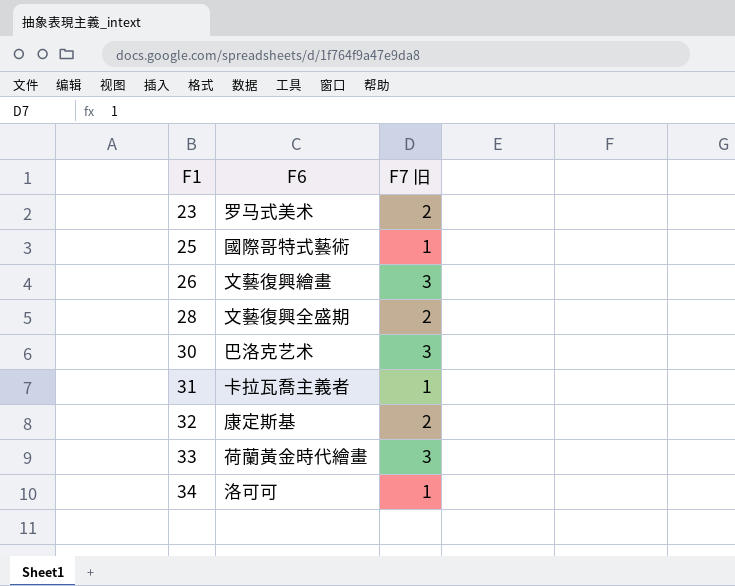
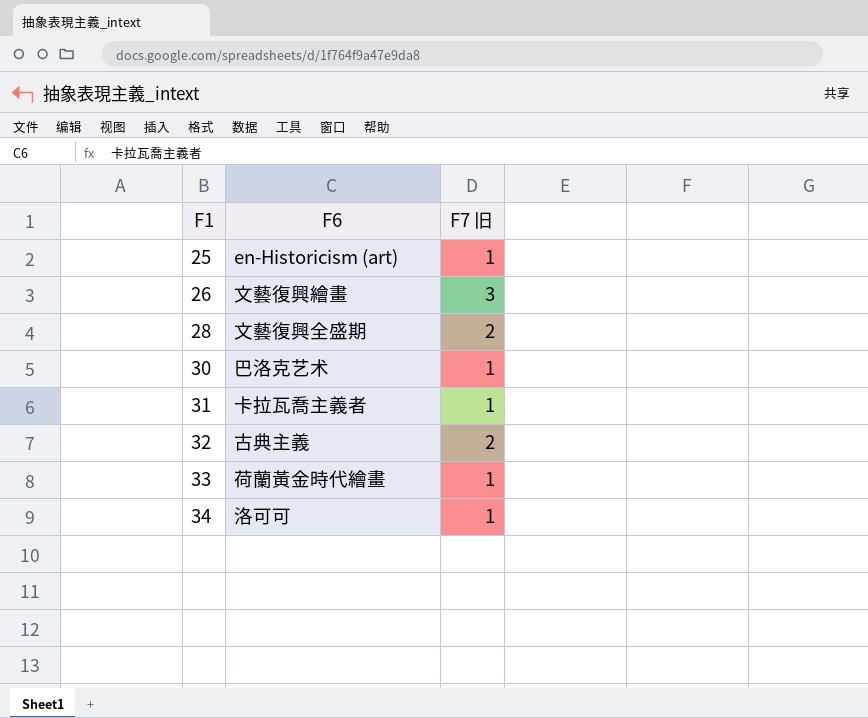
row 23: 罗马式美术 | 2 -> none
25 | F6: 國際哥特式藝術 -> en-Historicism (art)
30 | F7 旧: 3 -> 1
32 | F6: 康定斯基 -> 古典主義
33 | F7 旧: 3 -> 1

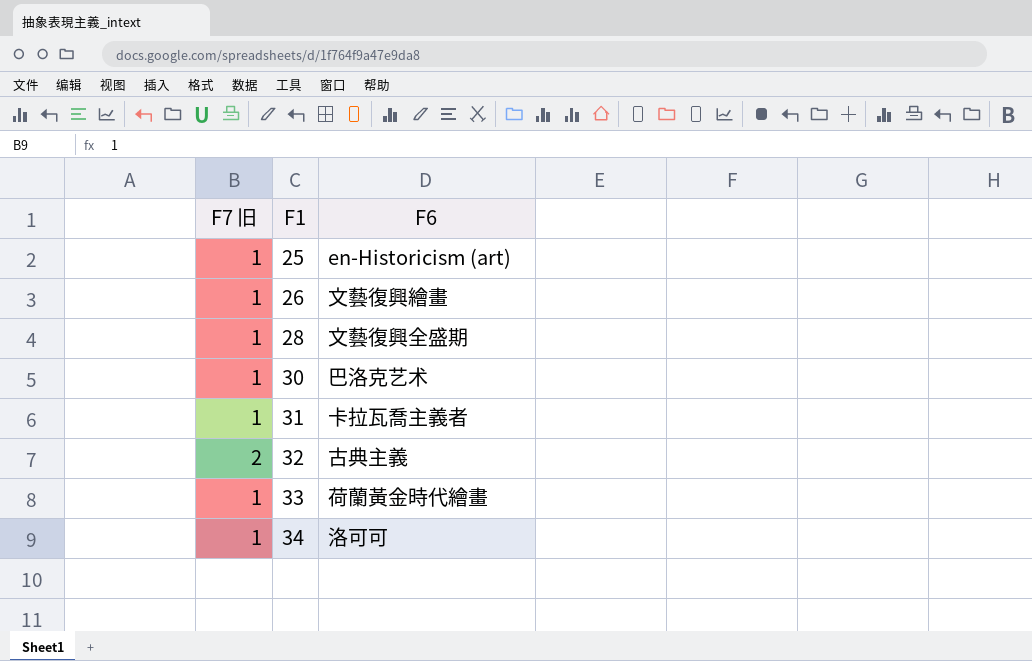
column F7 旧 | position: 3 -> 1
26 | F7 旧: 3 -> 1
28 | F7 旧: 2 -> 1

